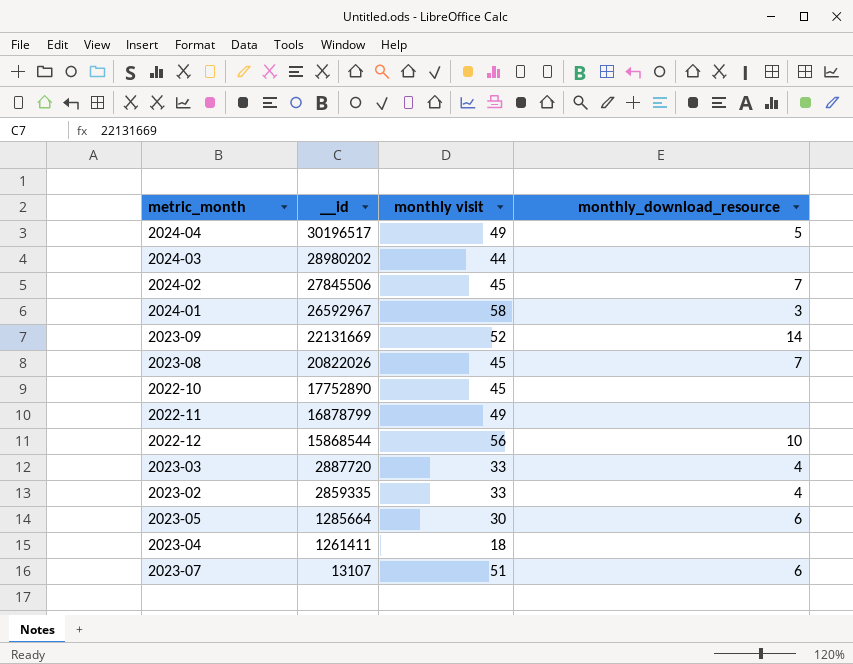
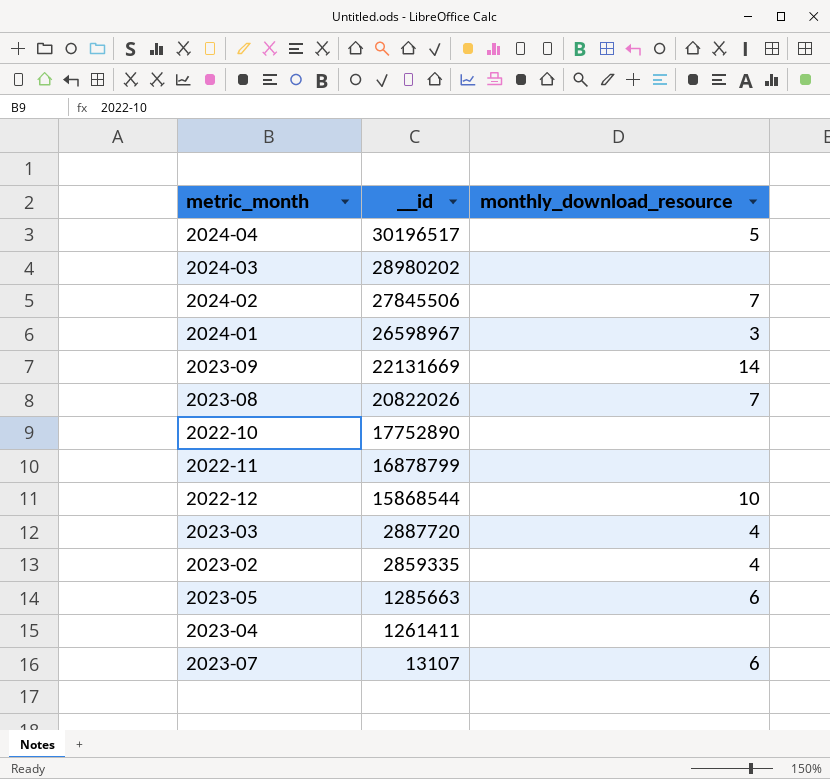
column monthly visit | position: 3 -> none
2024-01 | __id: 26592967 -> 26598967
2023-05 | __id: 1285664 -> 1285663

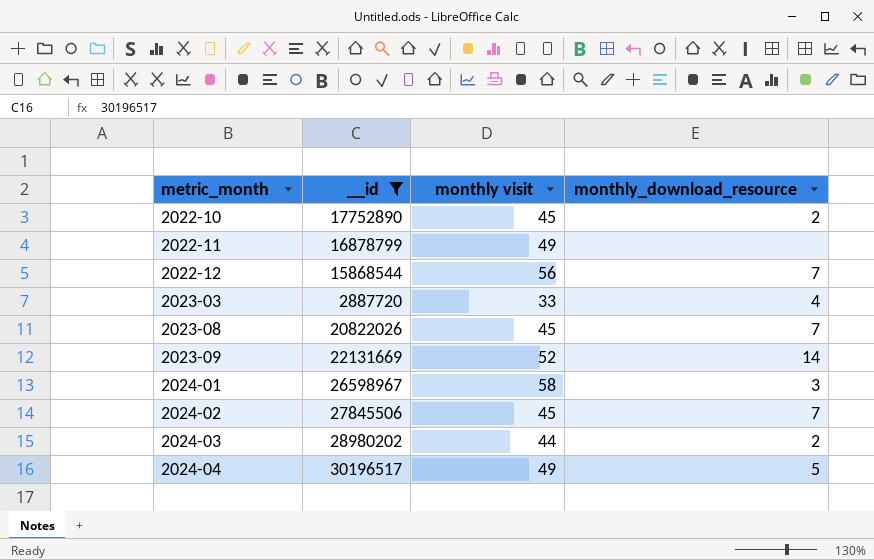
filter: none -> __id >= 2887720
row order: __id descending -> metric_month ascending
column monthly visit | position: none -> 3
2022-10 | monthly_download_resource: none -> 2
2022-12 | monthly_download_resource: 10 -> 7
2024-03 | monthly_download_resource: none -> 2

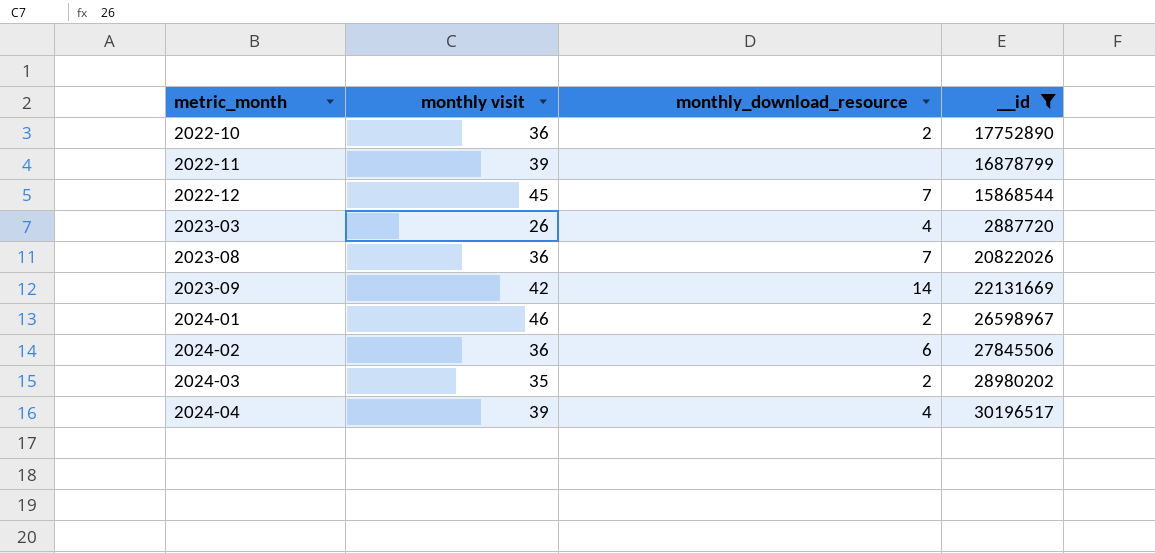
column __id | position: 2 -> 4
2022-10 | monthly visit: 45 -> 36
2022-11 | monthly visit: 49 -> 39
2022-12 | monthly visit: 56 -> 45
2023-03 | monthly visit: 33 -> 26
2023-08 | monthly visit: 45 -> 36
2023-09 | monthly visit: 52 -> 42
2024-01 | monthly visit: 58 -> 46
2024-01 | monthly_download_resource: 3 -> 2
2024-02 | monthly visit: 45 -> 36
2024-02 | monthly_download_resource: 7 -> 6
2024-03 | monthly visit: 44 -> 35
2024-04 | monthly visit: 49 -> 39
2024-04 | monthly_download_resource: 5 -> 4

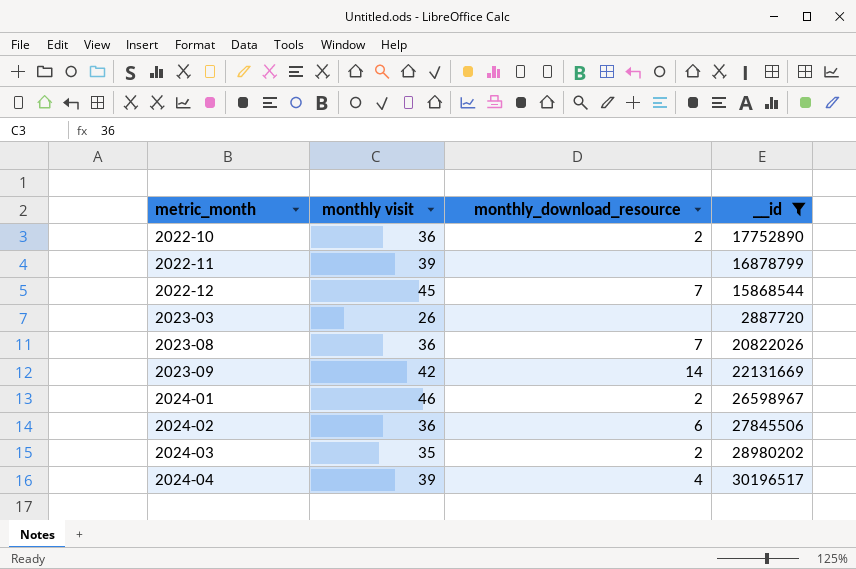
2023-03 | monthly_download_resource: 4 -> none

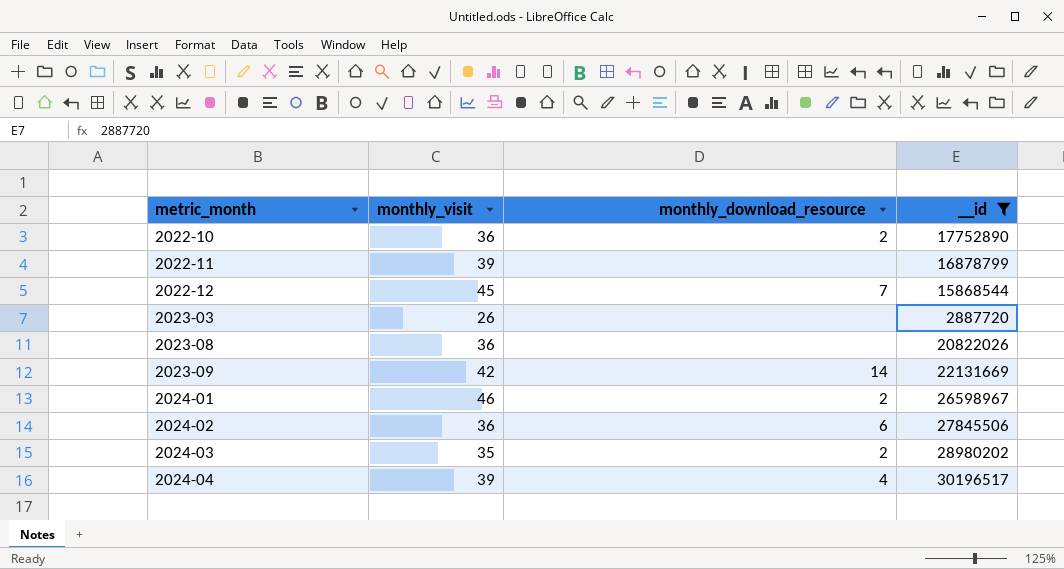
column name: monthly visit -> monthly_visit
2023-08 | monthly_download_resource: 7 -> none

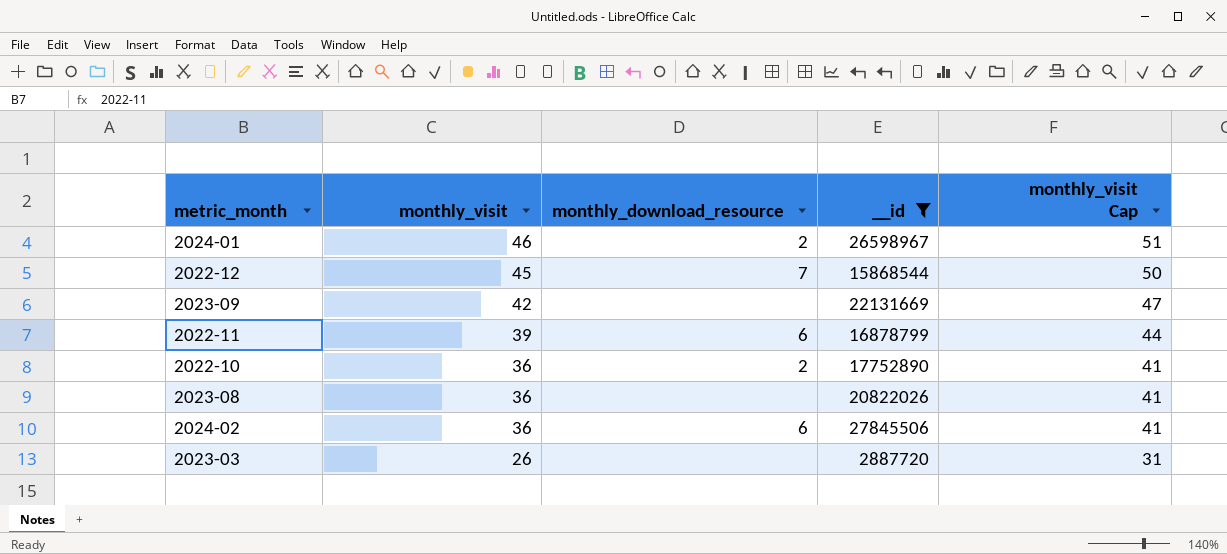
row order: metric_month ascending -> monthly_visit descending
column monthly_visit Cap | formula: none -> [monthly_visit] + 5
row 2024-03: 35 | 2 | 28980202 -> none
row 2024-04: 39 | 4 | 30196517 -> none
2023-09 | monthly_download_resource: 14 -> none
2022-11 | monthly_download_resource: none -> 6

